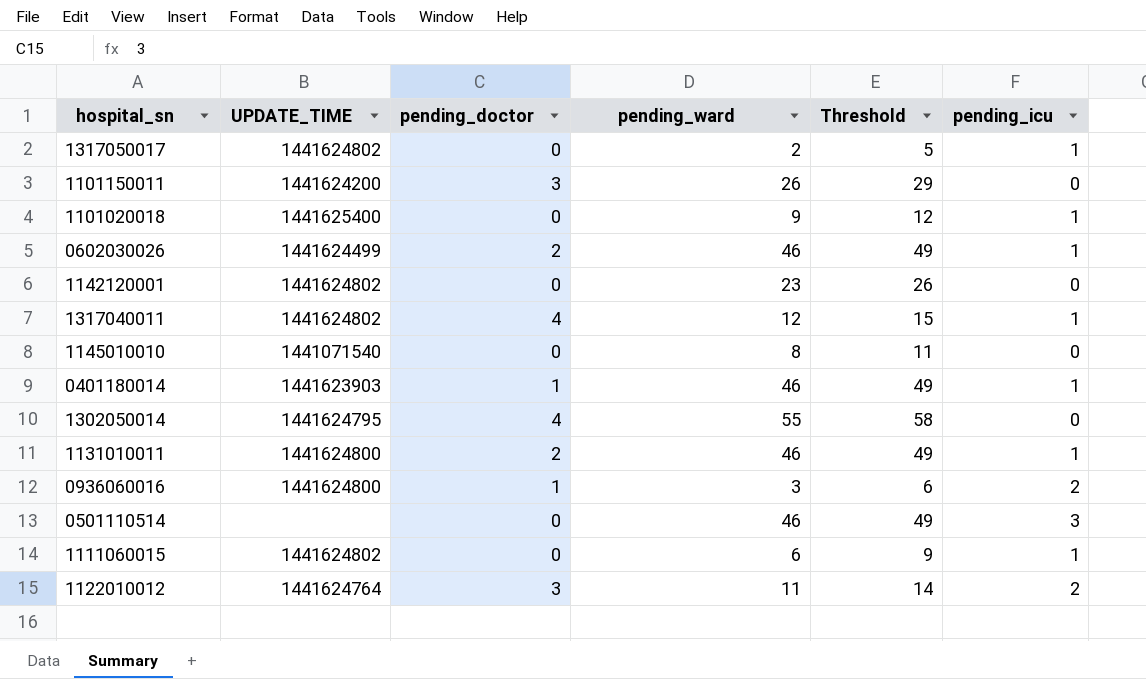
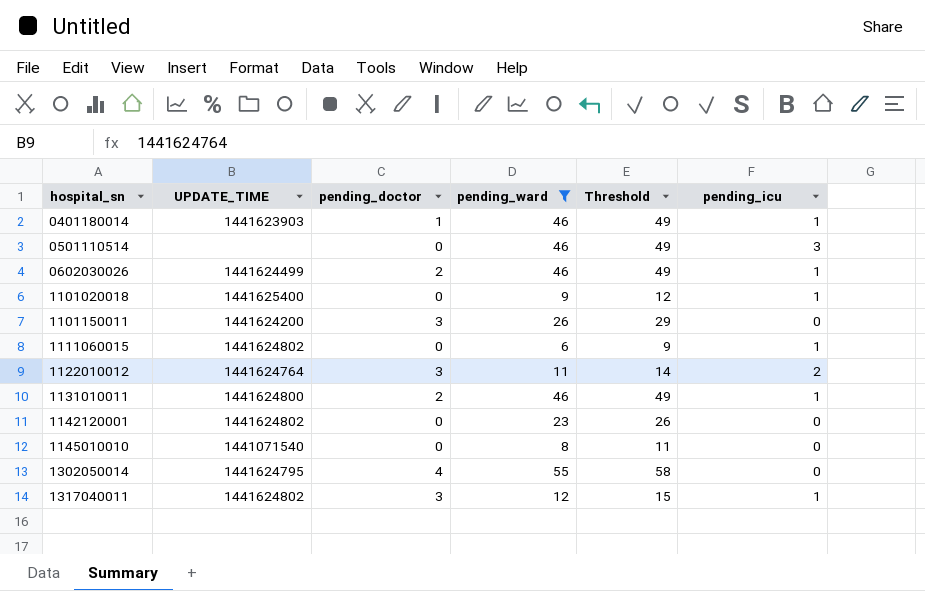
filter: none -> pending_ward >= 6
row order: none -> hospital_sn ascending
1317040011 | pending_doctor: 4 -> 3

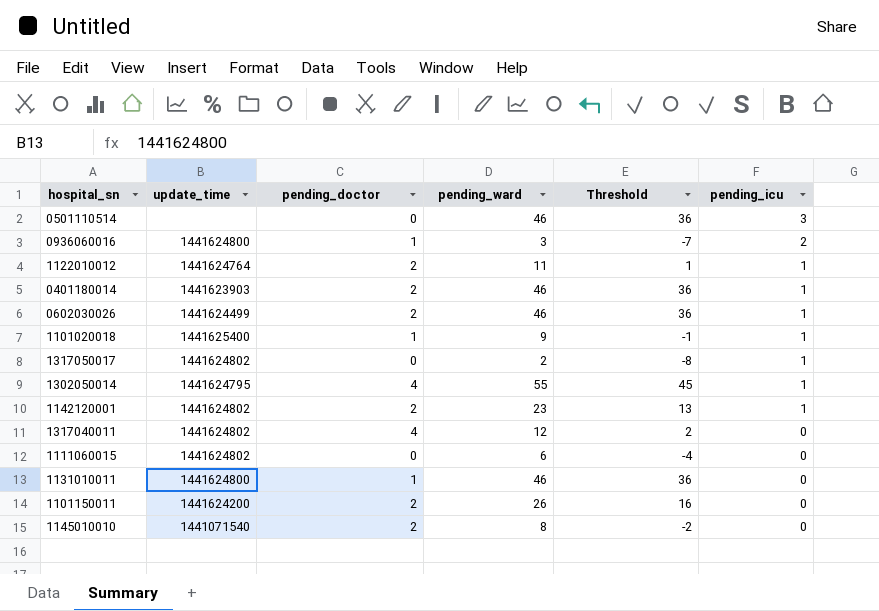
filter: pending_ward >= 6 -> none
row order: hospital_sn ascending -> pending_icu descending
column name: UPDATE_TIME -> update_time
column Threshold | formula: [pending_ward] + 3 -> [pending_ward] - 10
1122010012 | pending_doctor: 3 -> 2
1122010012 | pending_icu: 2 -> 1
0401180014 | pending_doctor: 1 -> 2
1101020018 | pending_doctor: 0 -> 1
1302050014 | pending_icu: 0 -> 1
1142120001 | pending_doctor: 0 -> 2
1142120001 | pending_icu: 0 -> 1
1317040011 | pending_doctor: 3 -> 4
1317040011 | pending_icu: 1 -> 0
1111060015 | pending_icu: 1 -> 0
1131010011 | pending_doctor: 2 -> 1
1131010011 | pending_icu: 1 -> 0
1101150011 | pending_doctor: 3 -> 2
1145010010 | pending_doctor: 0 -> 2

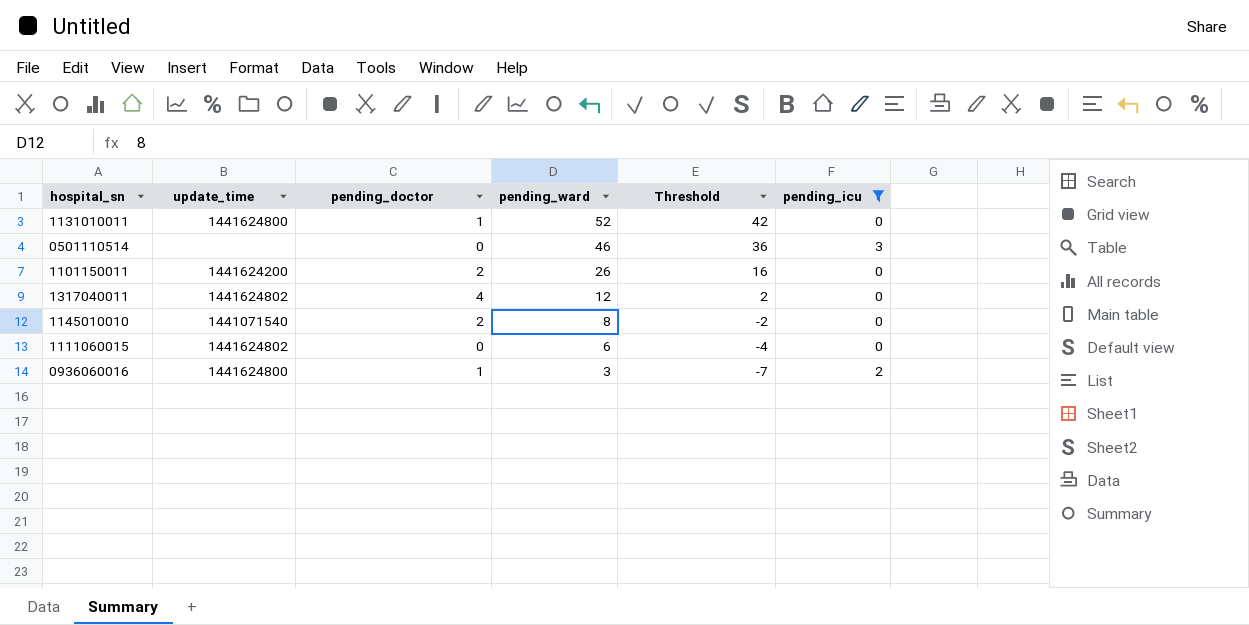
filter: none -> pending_icu != 1
row order: pending_icu descending -> pending_ward descending
1131010011 | pending_ward: 46 -> 52
1131010011 | Threshold: 36 -> 42

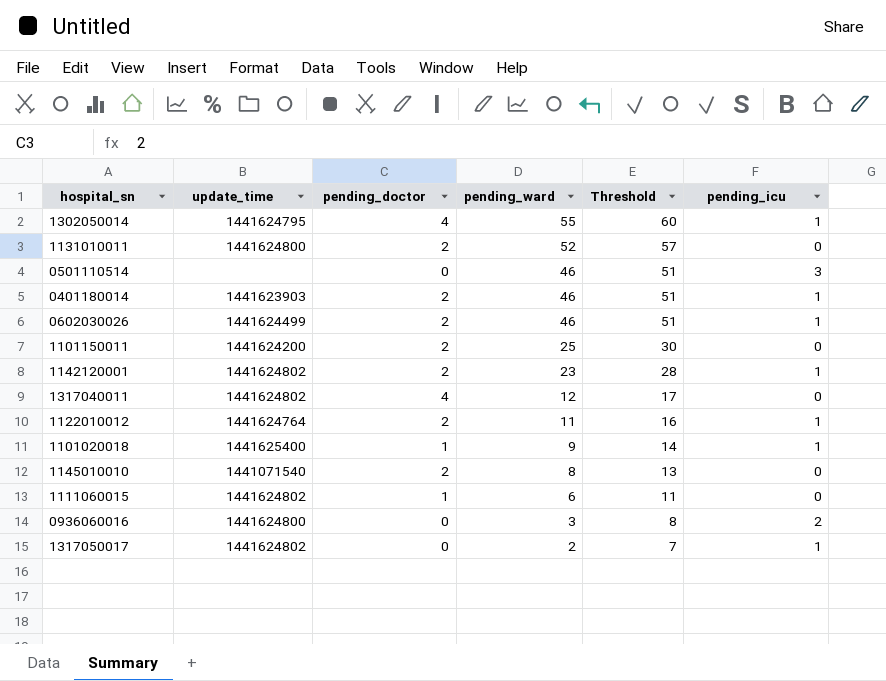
filter: pending_icu != 1 -> none
column Threshold | formula: [pending_ward] - 10 -> [pending_ward] + 5
1131010011 | pending_doctor: 1 -> 2
1101150011 | pending_ward: 26 -> 25
1111060015 | pending_doctor: 0 -> 1
0936060016 | pending_doctor: 1 -> 0

